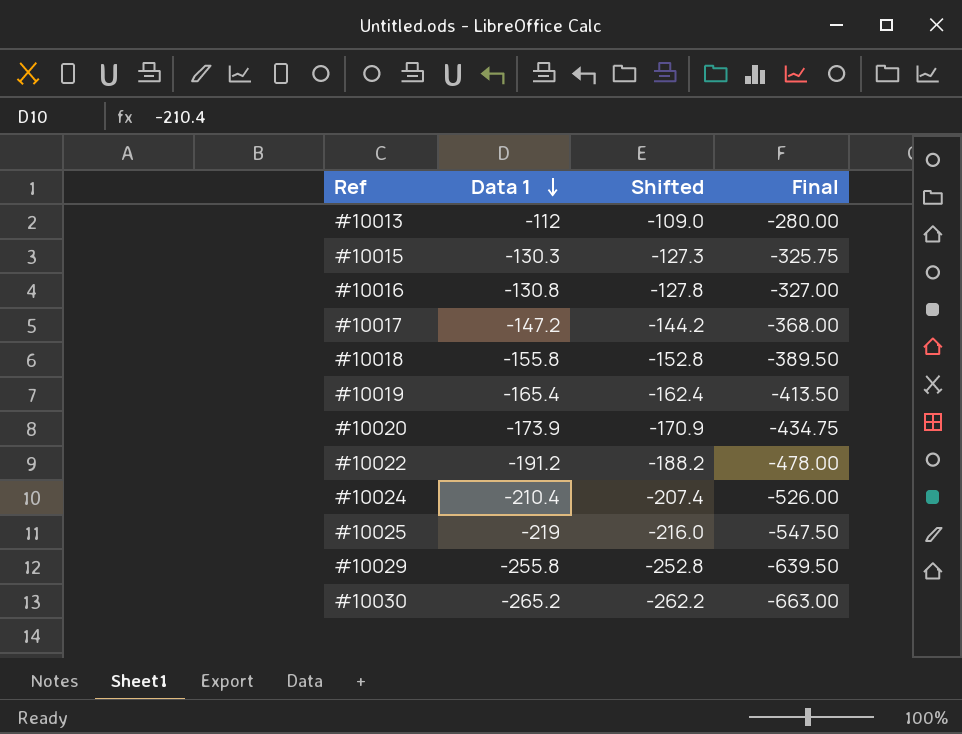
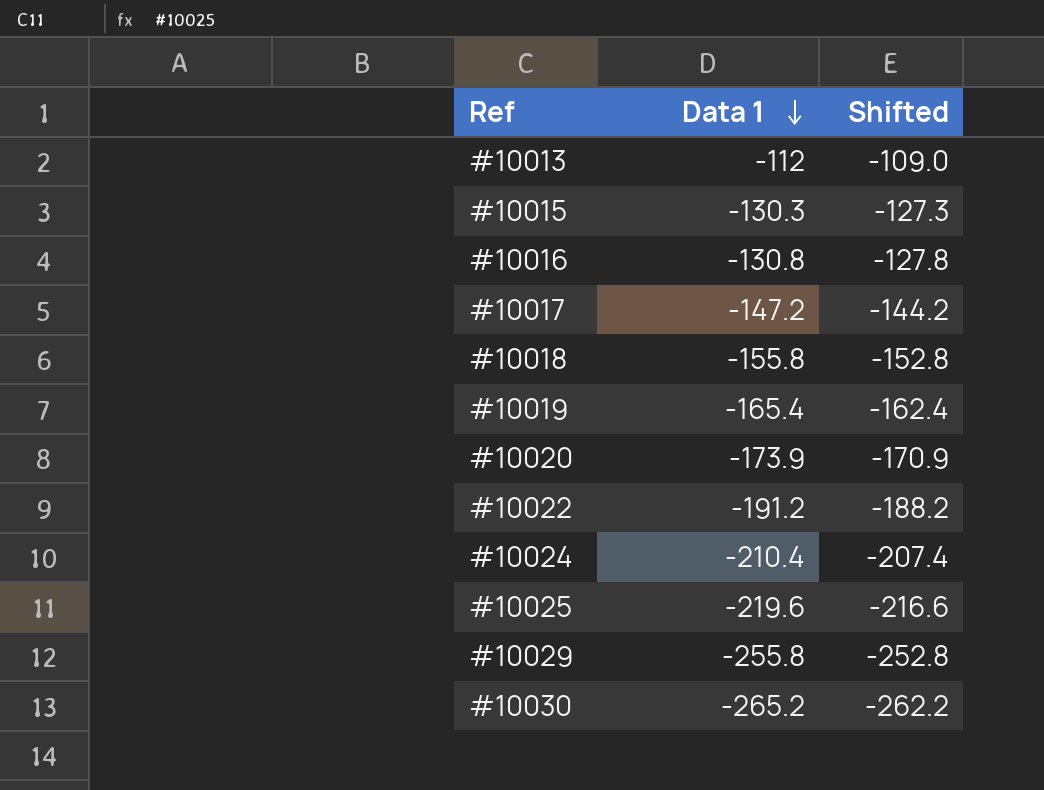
column Final | formula: [Data 1] * 2.5 -> none
#10025 | Data 1: -219 -> -219.6
#10025 | Shifted: -216.0 -> -216.6

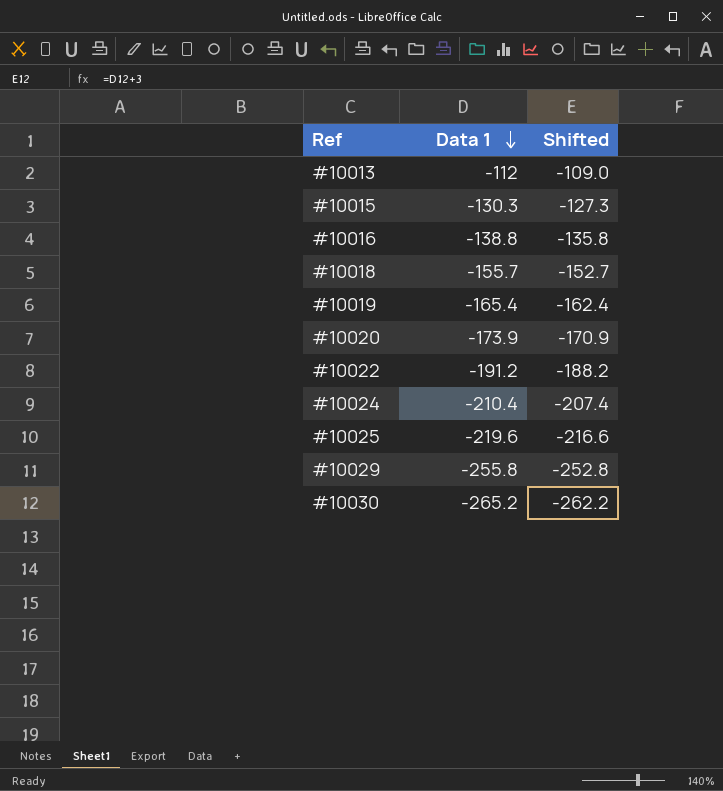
row #10017: -147.2 | -144.2 -> none
#10016 | Data 1: -130.8 -> -138.8
#10016 | Shifted: -127.8 -> -135.8
#10018 | Data 1: -155.8 -> -155.7
#10018 | Shifted: -152.8 -> -152.7

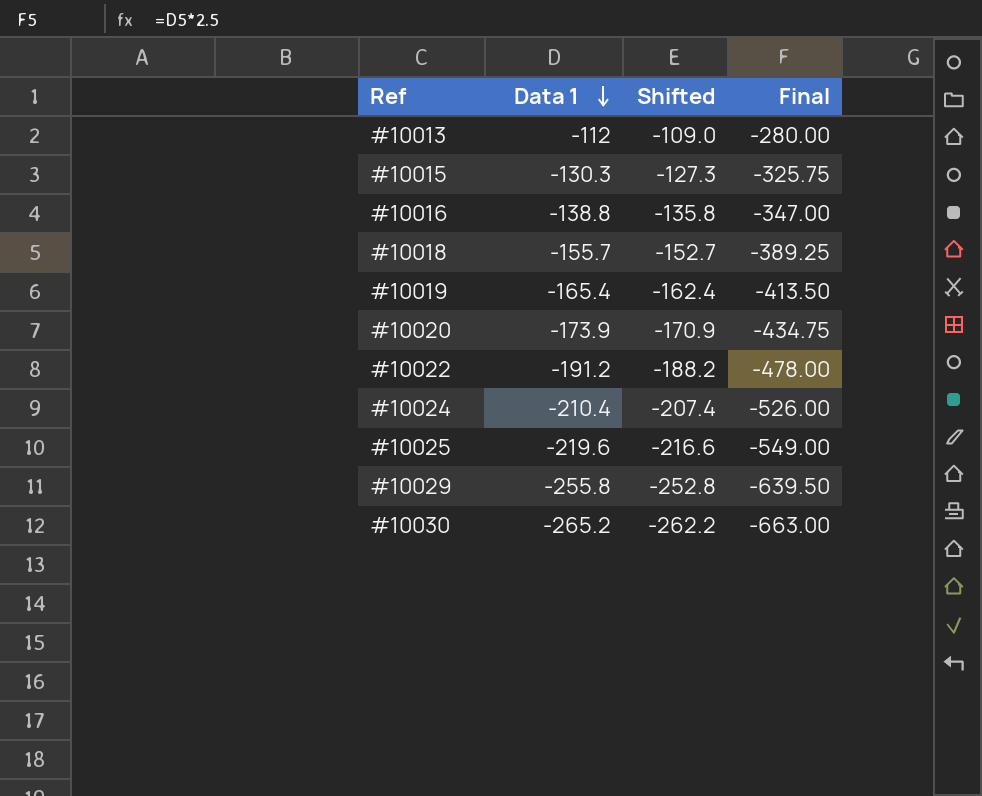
column Final | formula: none -> [Data 1] * 2.5

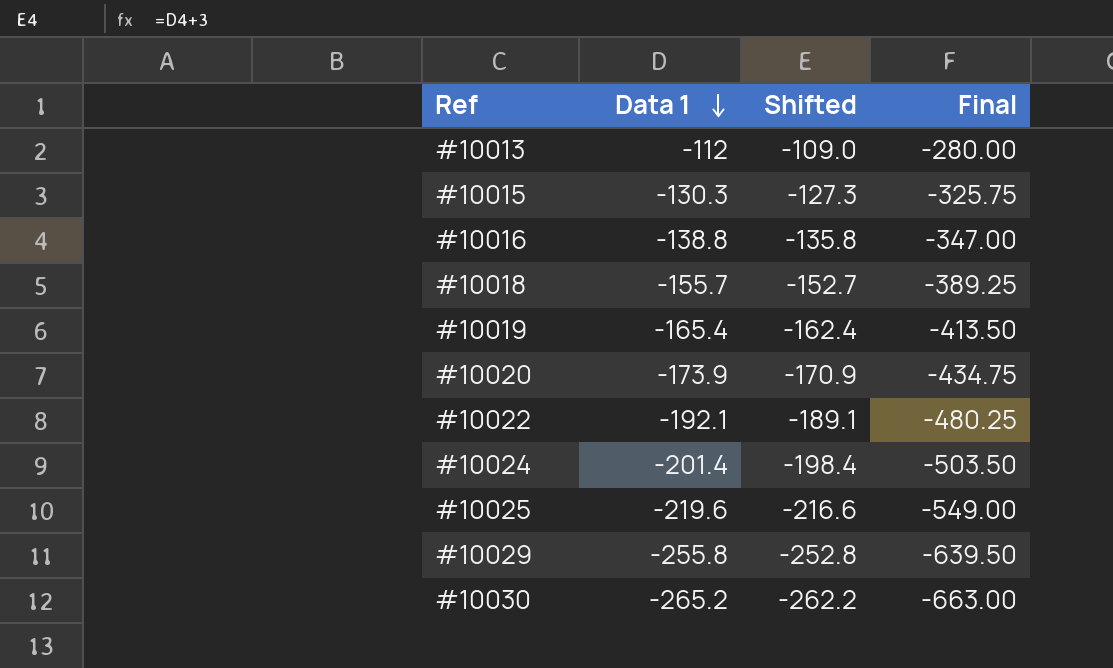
#10022 | Data 1: -191.2 -> -192.1
#10022 | Shifted: -188.2 -> -189.1
#10022 | Final: -478.00 -> -480.25
#10024 | Data 1: -210.4 -> -201.4
#10024 | Shifted: -207.4 -> -198.4
#10024 | Final: -526.00 -> -503.50

